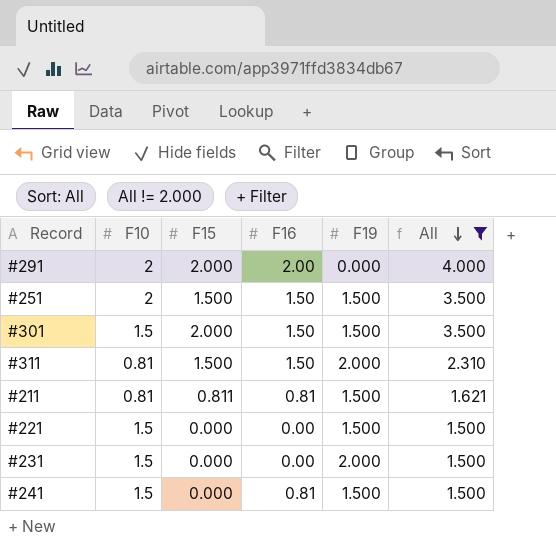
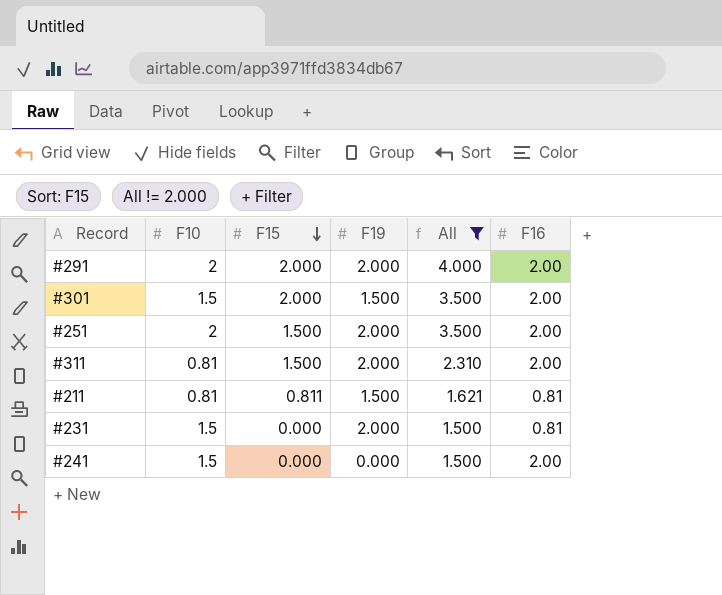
row order: All descending -> F15 descending
column F16 | position: 4 -> 6
row #221: 1.5 | 0.000 | 0.00 | 1.500 | 1.500 -> none
#291 | F19: 0.000 -> 2.000
#301 | F16: 1.50 -> 2.00
#251 | F19: 1.500 -> 2.000
#251 | F16: 1.50 -> 2.00
#311 | F16: 1.50 -> 2.00
#231 | F16: 0.00 -> 0.81
#241 | F19: 1.500 -> 0.000
#241 | F16: 0.81 -> 2.00

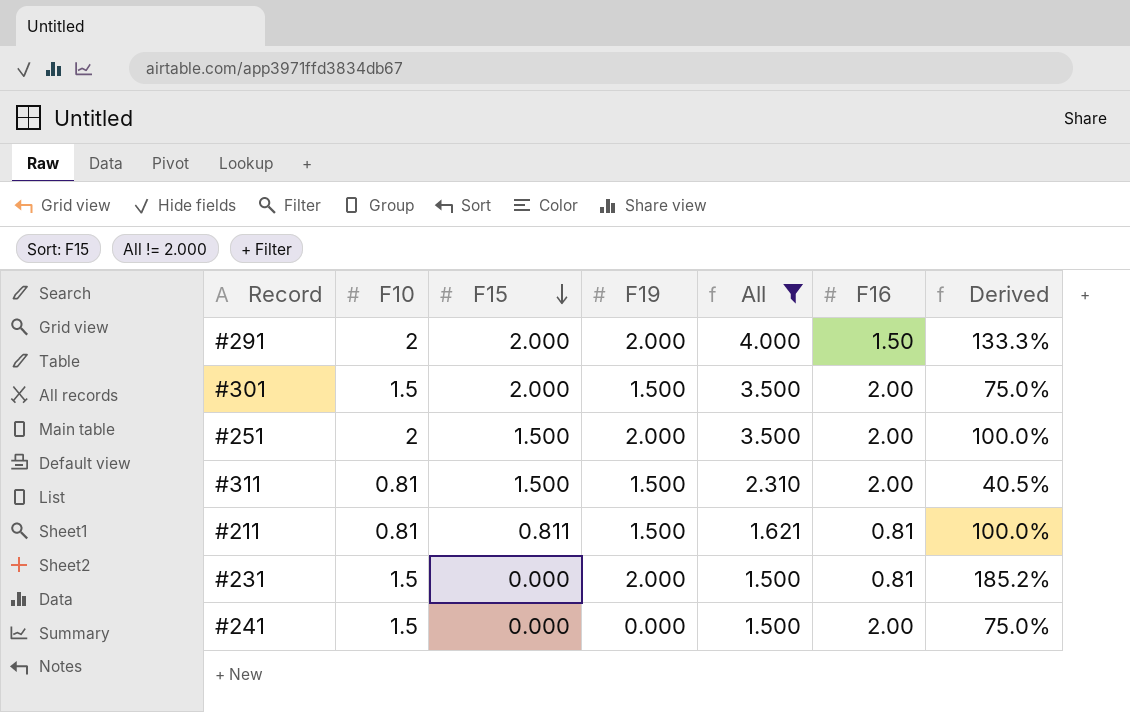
column Derived | formula: none -> [F10] / [F16]
#291 | F16: 2.00 -> 1.50
#311 | F19: 2.000 -> 1.500

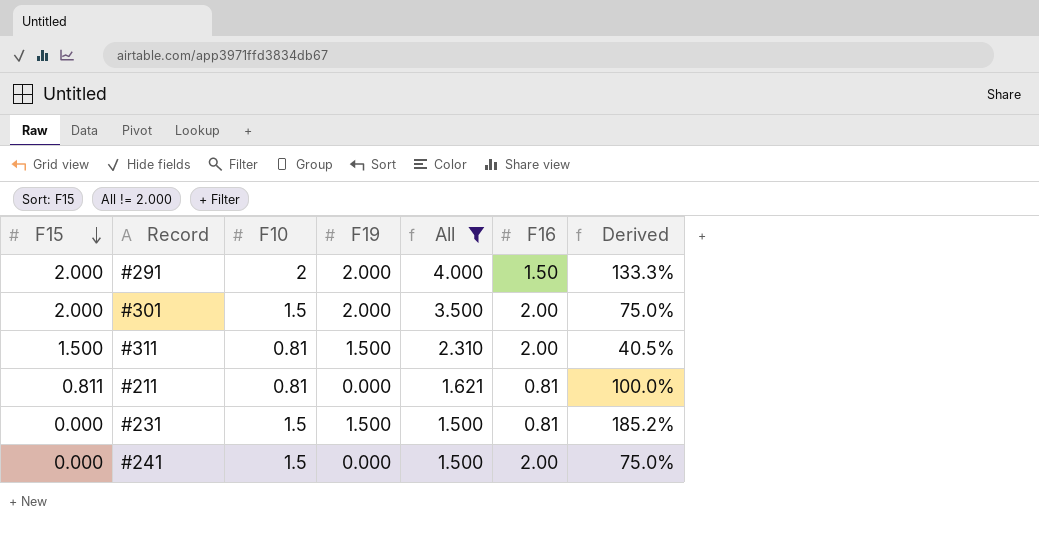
column F15 | position: 3 -> 1
row #251: 2 | 1.500 | 2.000 | 3.500 | 2.00 | 100.0% -> none
#301 | F19: 1.500 -> 2.000
#211 | F19: 1.500 -> 0.000
#231 | F19: 2.000 -> 1.500

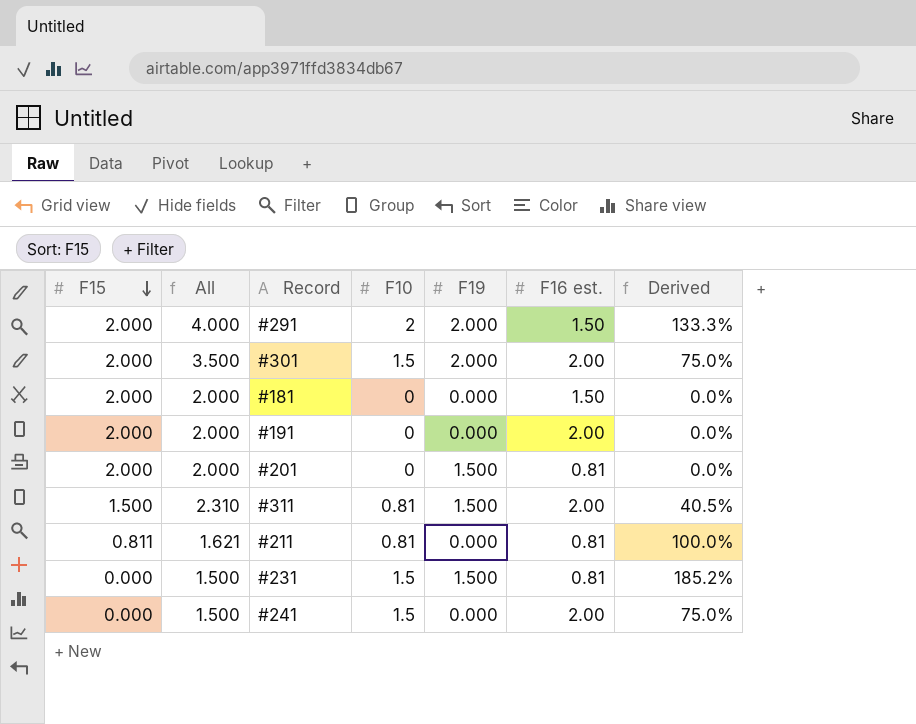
filter: All != 2.000 -> none
column All | position: 5 -> 2
column name: F16 -> F16 est.

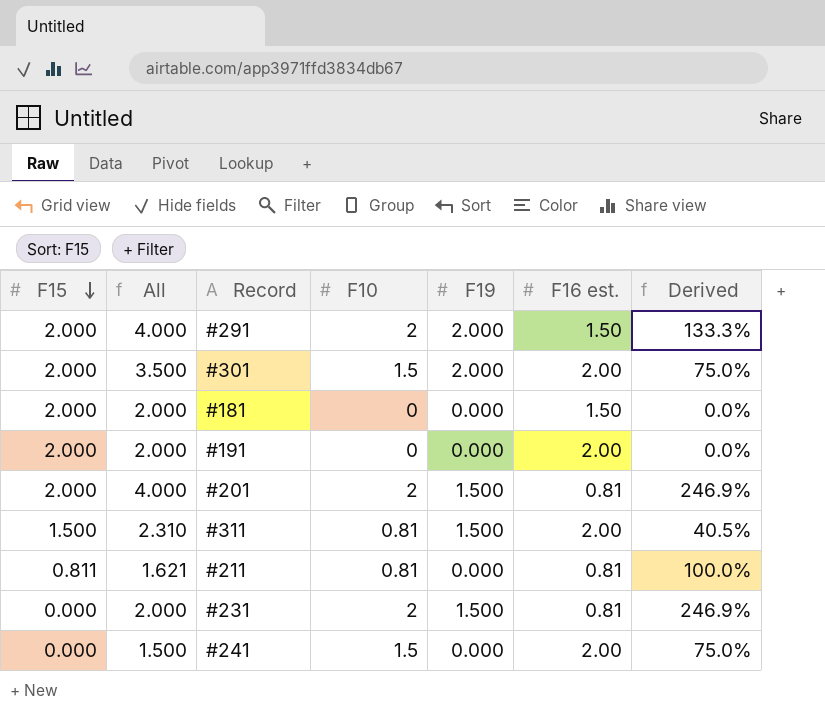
#201 | All: 2.000 -> 4.000
#201 | F10: 0 -> 2
#201 | Derived: 0.0% -> 246.9%
#231 | All: 1.500 -> 2.000
#231 | F10: 1.5 -> 2
#231 | Derived: 185.2% -> 246.9%

